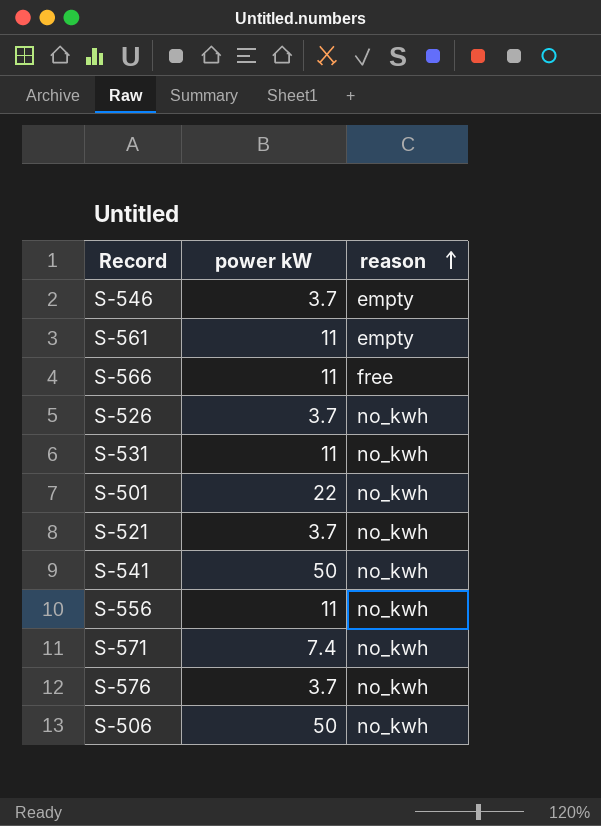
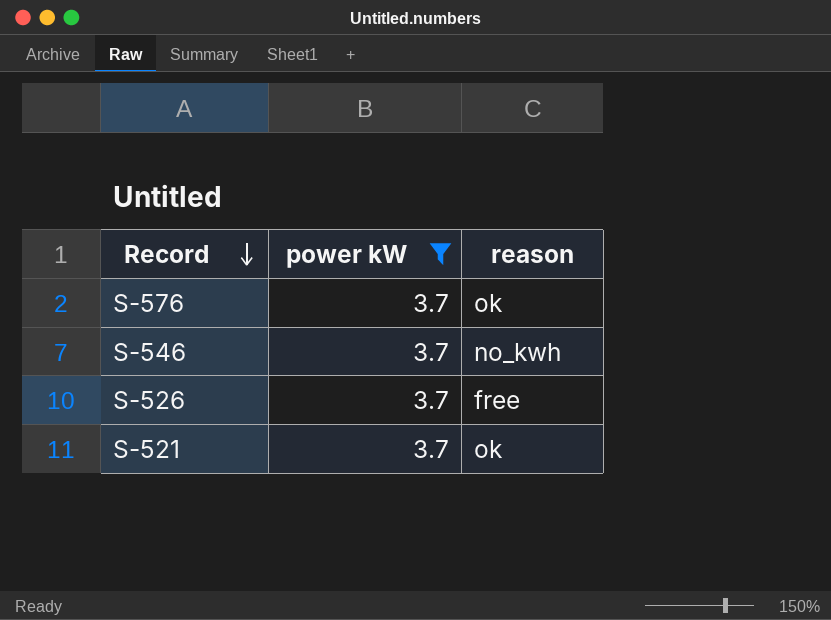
filter: none -> power kW = 3.7
row order: reason ascending -> Record descending
S-576 | reason: no_kwh -> ok
S-546 | reason: empty -> no_kwh
S-526 | reason: no_kwh -> free
S-521 | reason: no_kwh -> ok

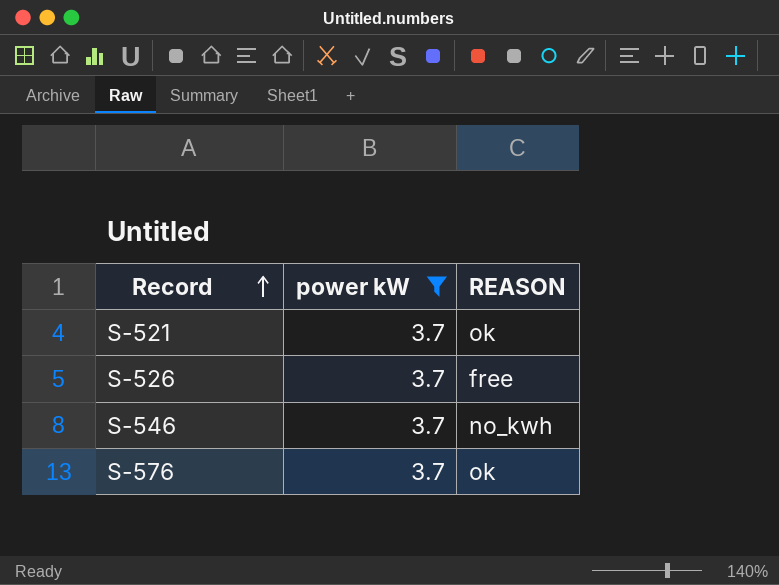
row order: Record descending -> Record ascending
column name: reason -> REASON

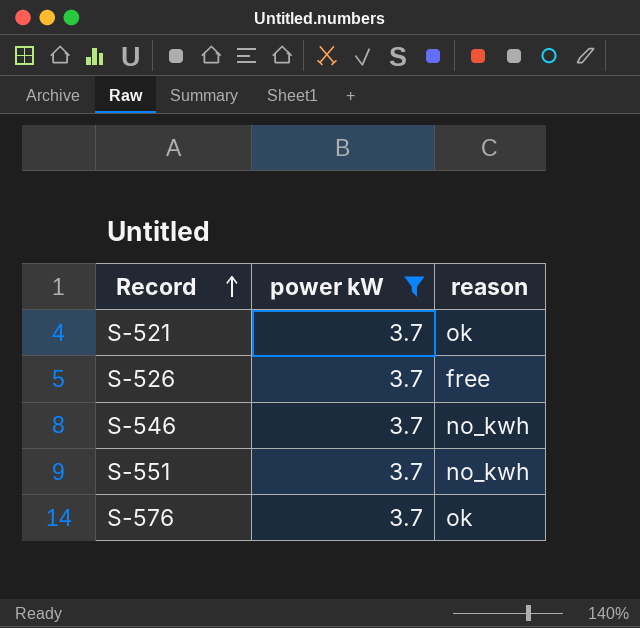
column name: REASON -> reason
row S-551: none -> 3.7 | no_kwh

